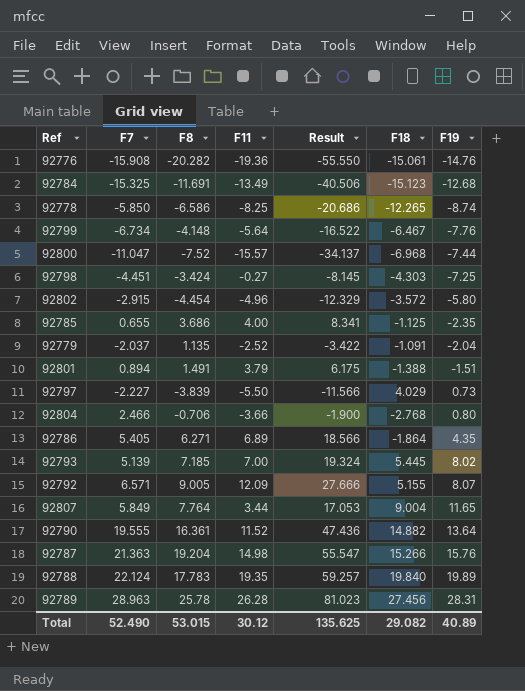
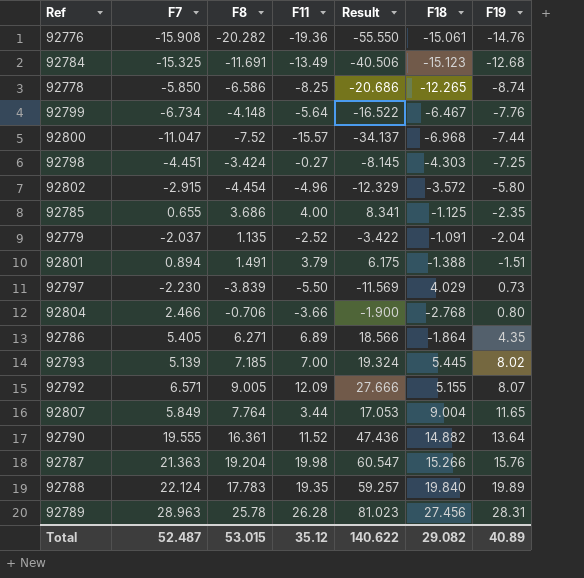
92797 | F7: -2.227 -> -2.230
92797 | Result: -11.566 -> -11.569
92787 | F11: 14.98 -> 19.98
92787 | Result: 55.547 -> 60.547
Total | F7: 52.490 -> 52.487
Total | F11: 30.12 -> 35.12
Total | Result: 135.625 -> 140.622

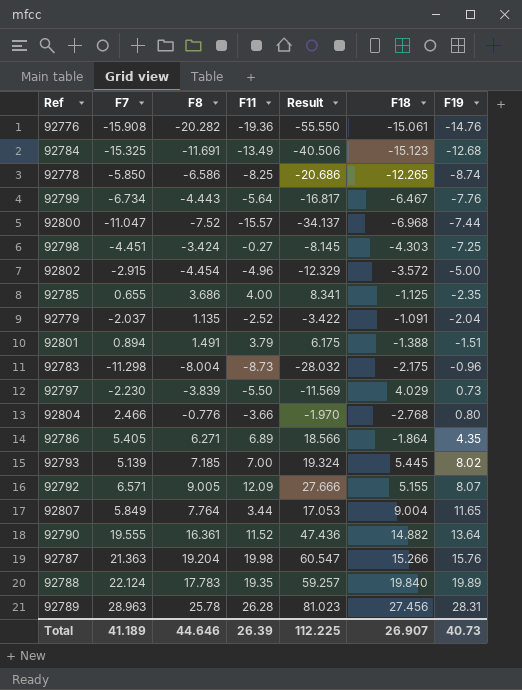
92799 | F8: -4.148 -> -4.443
92799 | Result: -16.522 -> -16.817
92802 | F19: -5.80 -> -5.00
row 92783: none -> -11.298 | -8.004 | -8.73 | -28.032 | -2.175 | -0.96
92804 | F8: -0.706 -> -0.776
92804 | Result: -1.900 -> -1.970
Total | F7: 52.487 -> 41.189
Total | F8: 53.015 -> 44.646
Total | F11: 35.12 -> 26.39
Total | Result: 140.622 -> 112.225
Total | F18: 29.082 -> 26.907
Total | F19: 40.89 -> 40.73

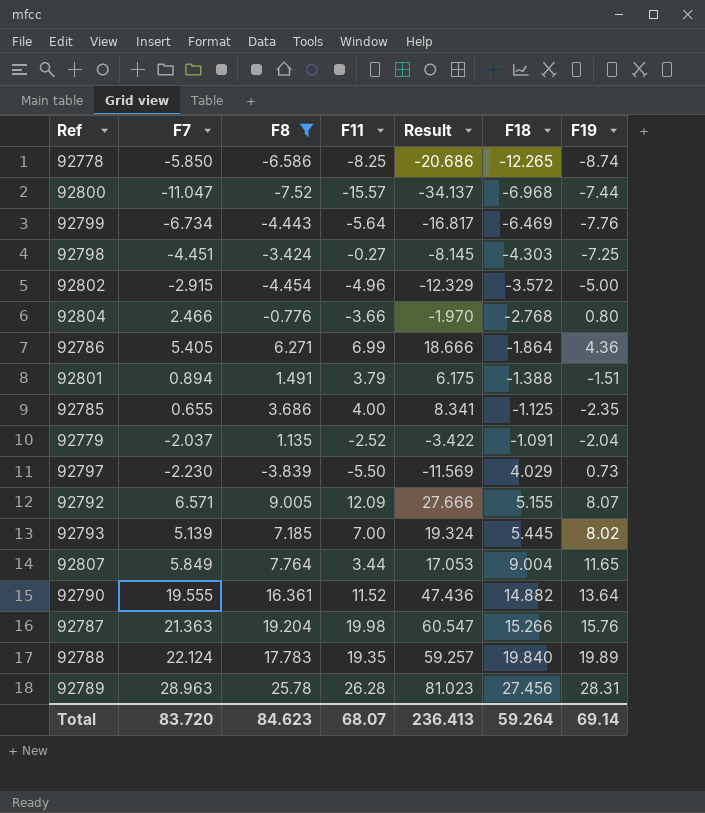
filter: none -> F8 >= -7.52
row order: F19 ascending -> F18 ascending
92799 | F18: -6.467 -> -6.469
92786 | F11: 6.89 -> 6.99
92786 | Result: 18.566 -> 18.666
92786 | F19: 4.35 -> 4.36
Total | F7: 41.189 -> 83.720
Total | F8: 44.646 -> 84.623
Total | F11: 26.39 -> 68.07
Total | Result: 112.225 -> 236.413
Total | F18: 26.907 -> 59.264
Total | F19: 40.73 -> 69.14

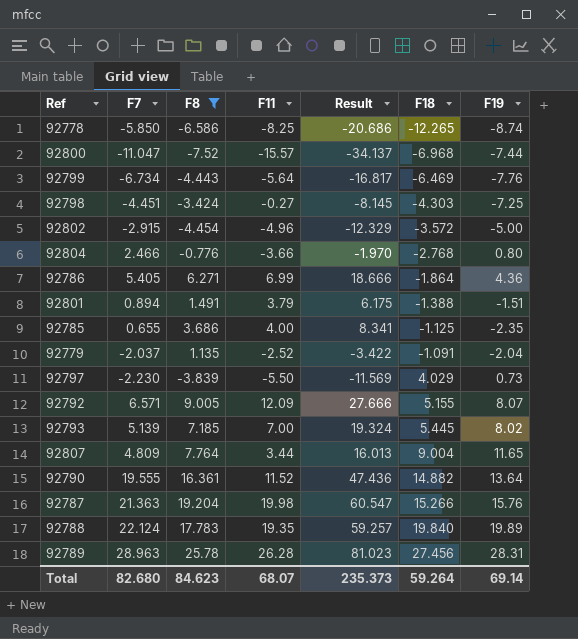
92807 | F7: 5.849 -> 4.809
92807 | Result: 17.053 -> 16.013
Total | F7: 83.720 -> 82.680
Total | Result: 236.413 -> 235.373

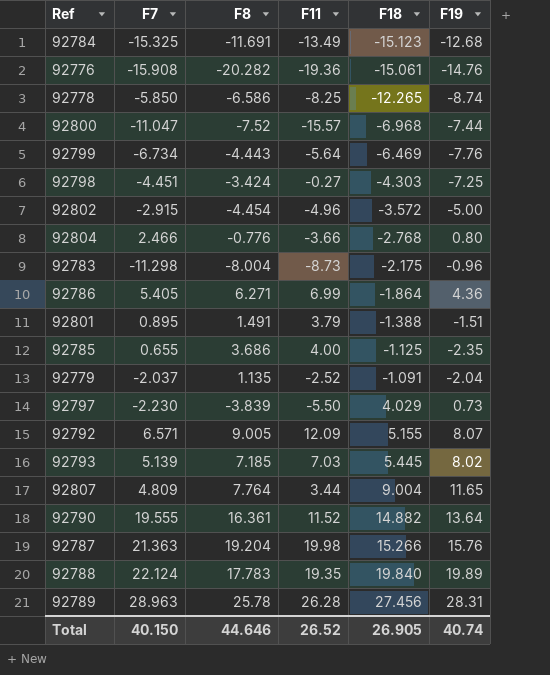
filter: F8 >= -7.52 -> none
column Result | formula: [F7] + [F8] + [F11] -> none
92801 | F7: 0.894 -> 0.895
92793 | F11: 7.00 -> 7.03
Total | F7: 82.680 -> 40.150
Total | F8: 84.623 -> 44.646
Total | F11: 68.07 -> 26.52
Total | F18: 59.264 -> 26.905
Total | F19: 69.14 -> 40.74

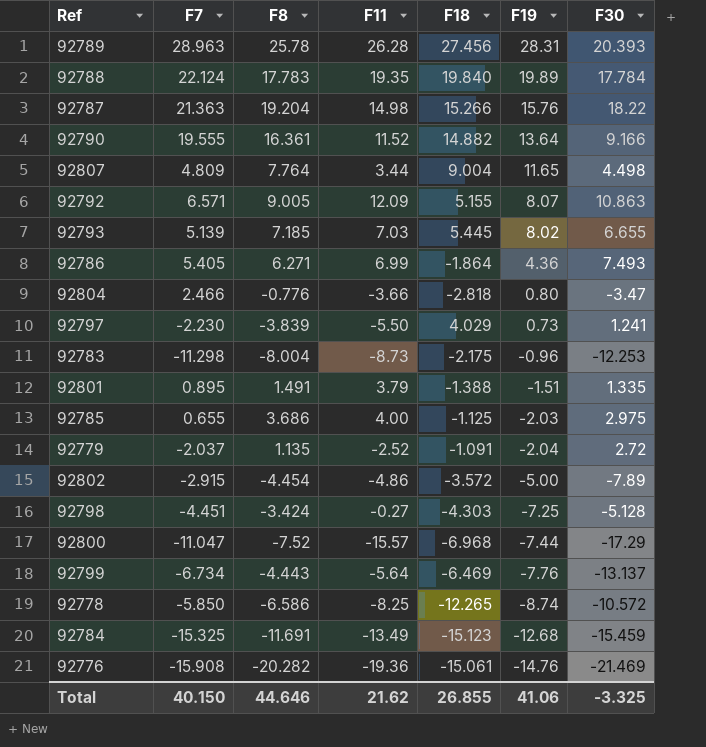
row order: F18 ascending -> F19 descending
column F30 | position: none -> 7
92787 | F11: 19.98 -> 14.98
92804 | F18: -2.768 -> -2.818
92785 | F19: -2.35 -> -2.03
92802 | F11: -4.96 -> -4.86
Total | F11: 26.52 -> 21.62
Total | F18: 26.905 -> 26.855
Total | F19: 40.74 -> 41.06

